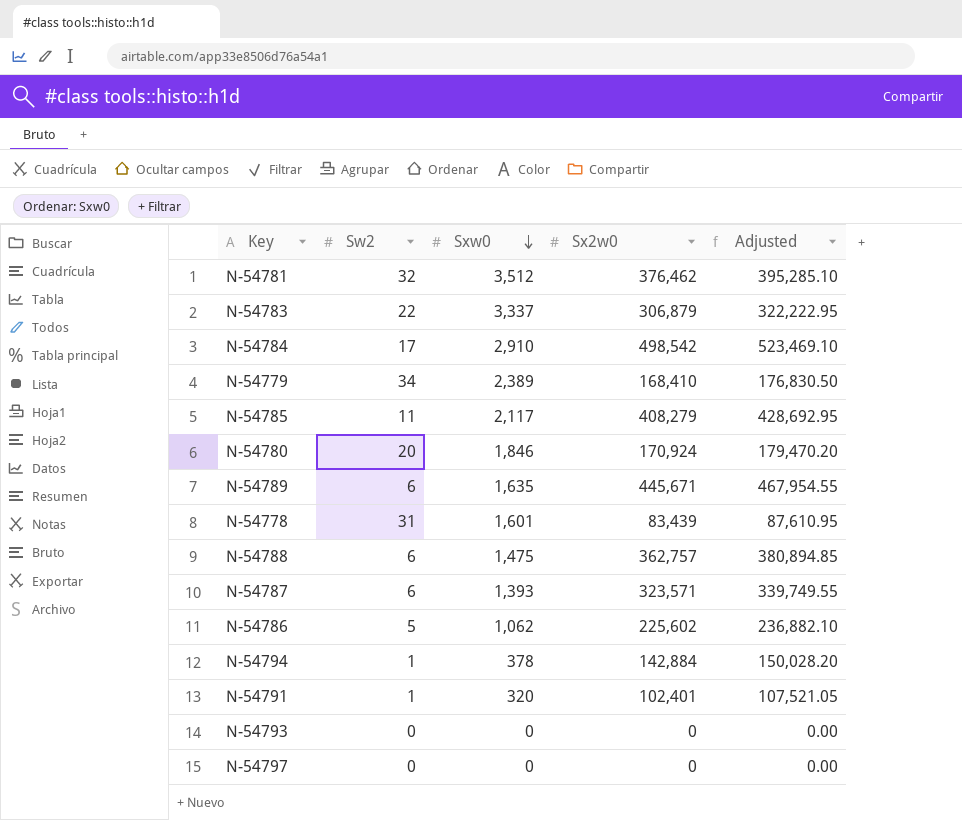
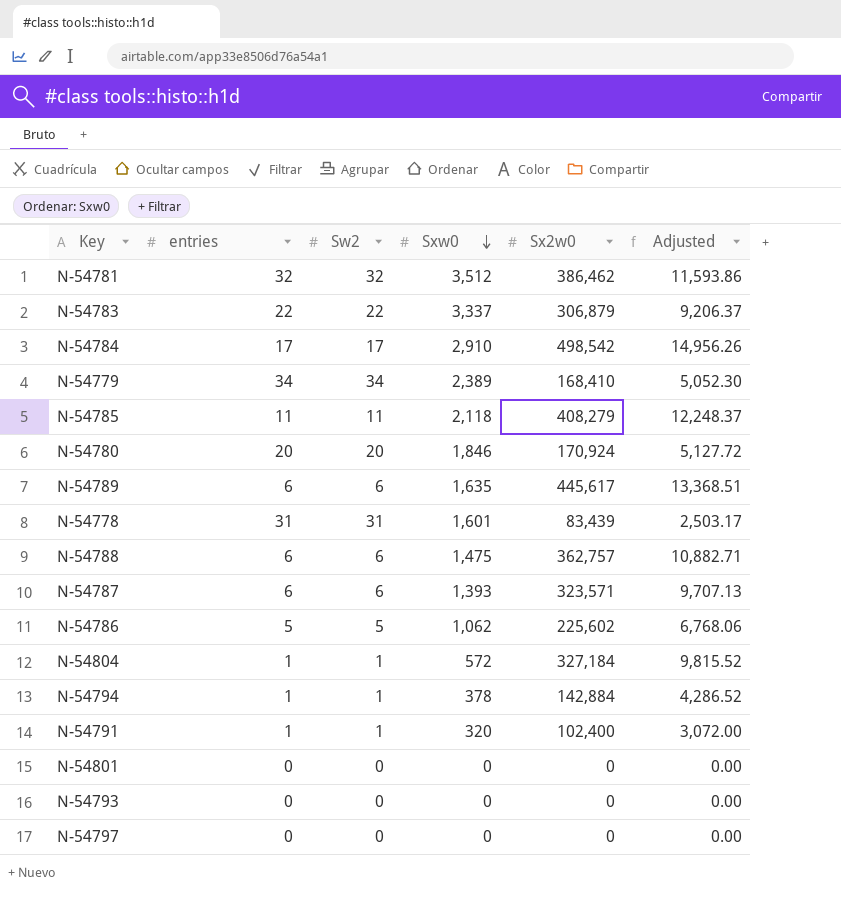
column entries | position: none -> 2
column Adjusted | formula: [Sx2w0] * 1.05 -> [Sx2w0] * 0.03
N-54781 | Sx2w0: 376,462 -> 386,462
N-54785 | Sxw0: 2,117 -> 2,118
N-54789 | Sx2w0: 445,671 -> 445,617
row N-54804: none -> 1 | 1 | 572 | 327,184 | 9,815.52
N-54791 | Sx2w0: 102,401 -> 102,400
row N-54801: none -> 0 | 0 | 0 | 0 | 0.00

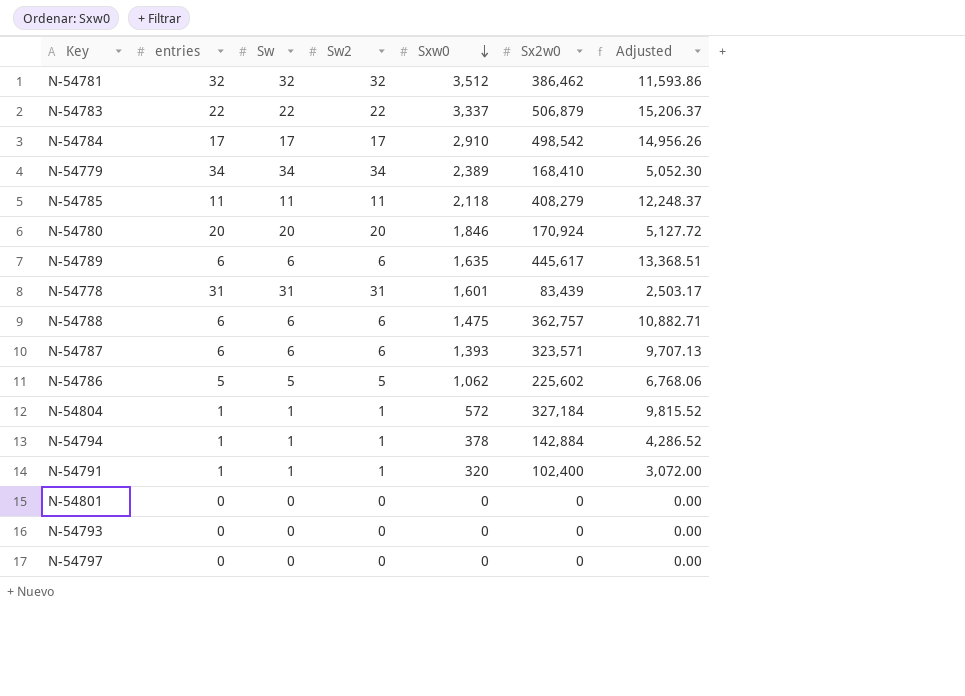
column Sw | position: none -> 3
N-54783 | Sx2w0: 306,879 -> 506,879
N-54783 | Adjusted: 9,206.37 -> 15,206.37

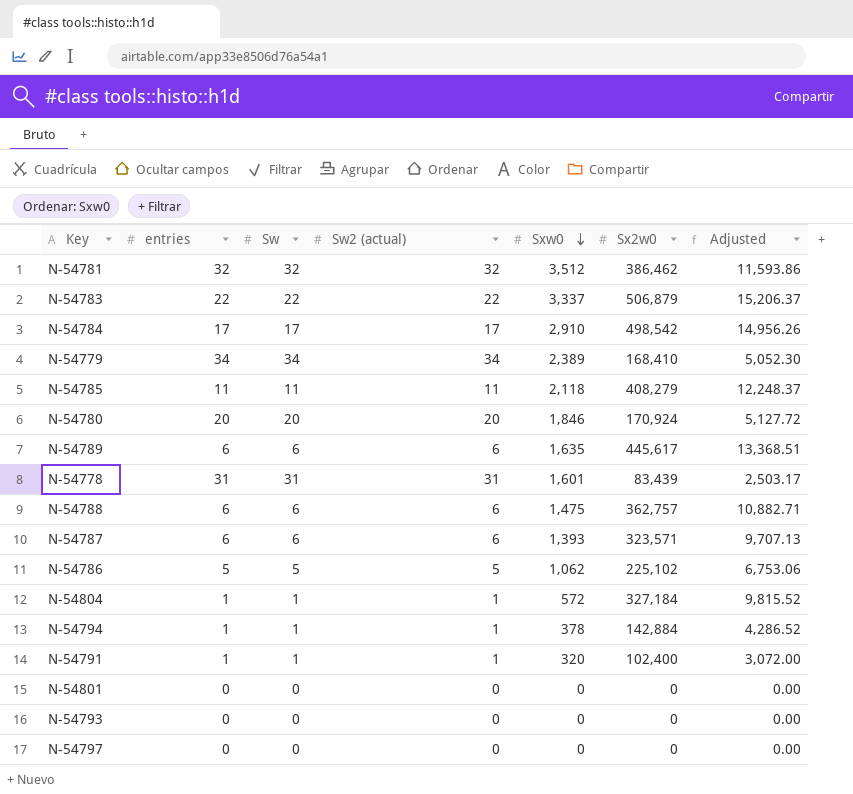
column name: Sw2 -> Sw2 (actual)
N-54786 | Sx2w0: 225,602 -> 225,102
N-54786 | Adjusted: 6,768.06 -> 6,753.06

